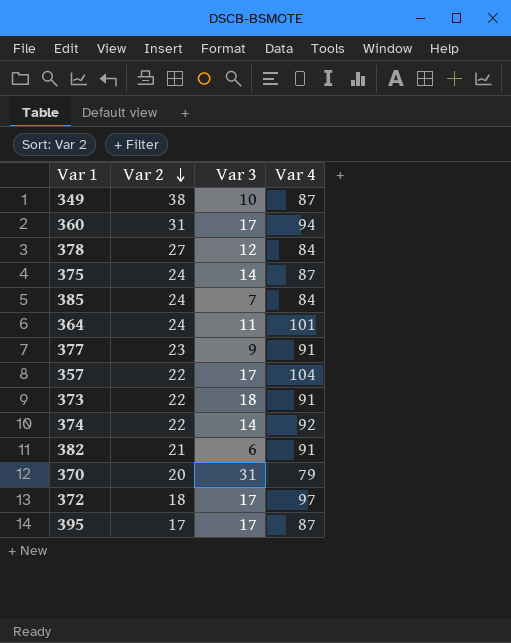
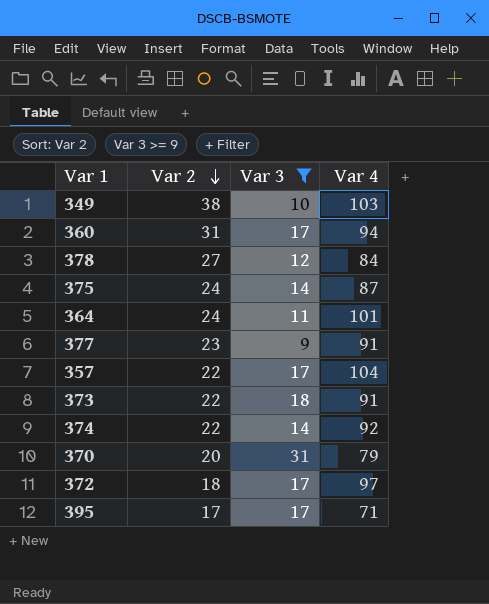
filter: none -> Var 3 >= 9
349 | Var 4: 87 -> 103
395 | Var 4: 87 -> 71

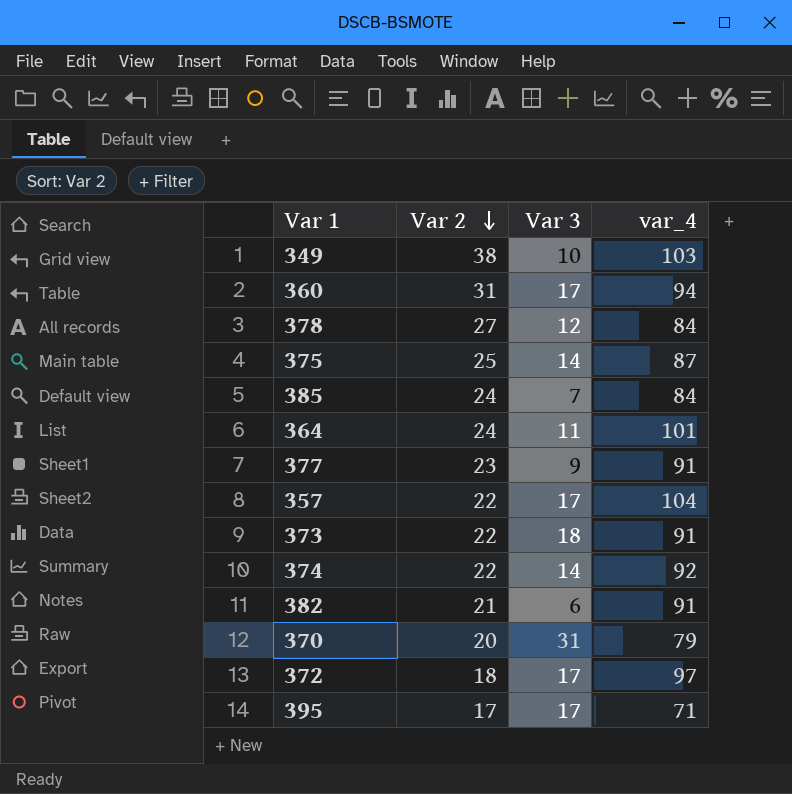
filter: Var 3 >= 9 -> none
column name: Var 4 -> var_4
375 | Var 2: 24 -> 25

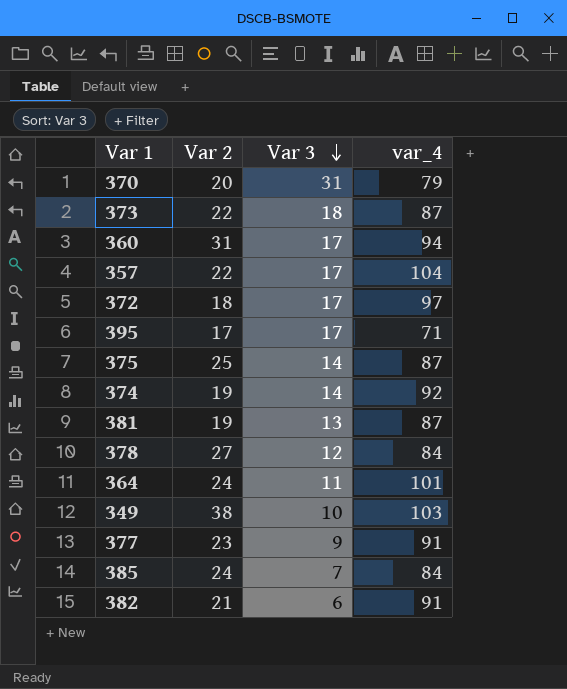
row order: Var 2 descending -> Var 3 descending
373 | var_4: 91 -> 87
374 | Var 2: 22 -> 19
row 381: none -> 19 | 13 | 87

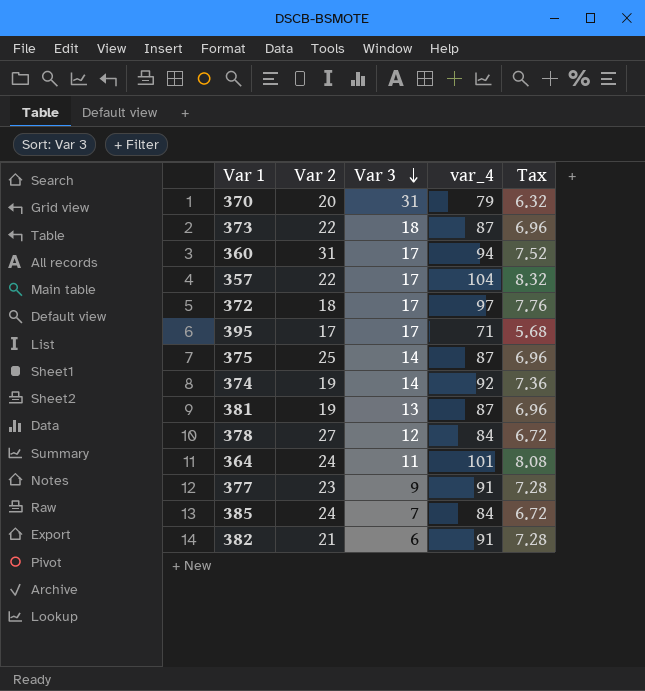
column Tax | formula: none -> [var_4] * 0.08
row 349: 38 | 10 | 103 -> none

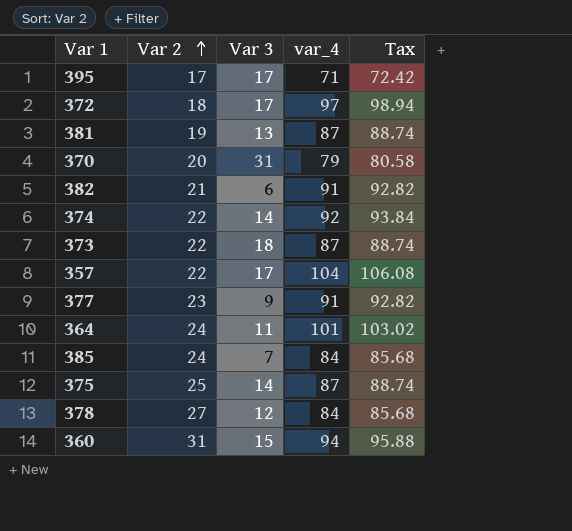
row order: Var 3 descending -> Var 2 ascending
column Tax | formula: [var_4] * 0.08 -> [var_4] * 1.02
374 | Var 2: 19 -> 22
360 | Var 3: 17 -> 15

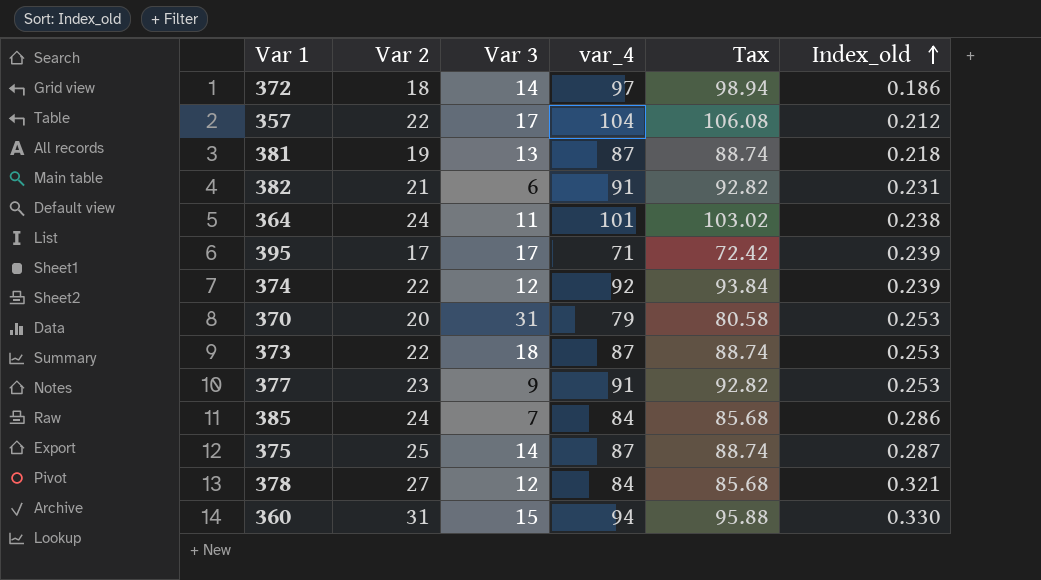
row order: Var 2 ascending -> Index_old ascending
column Index_old | formula: none -> [Var 2] / [var_4]
372 | Var 3: 17 -> 14
374 | Var 3: 14 -> 12

